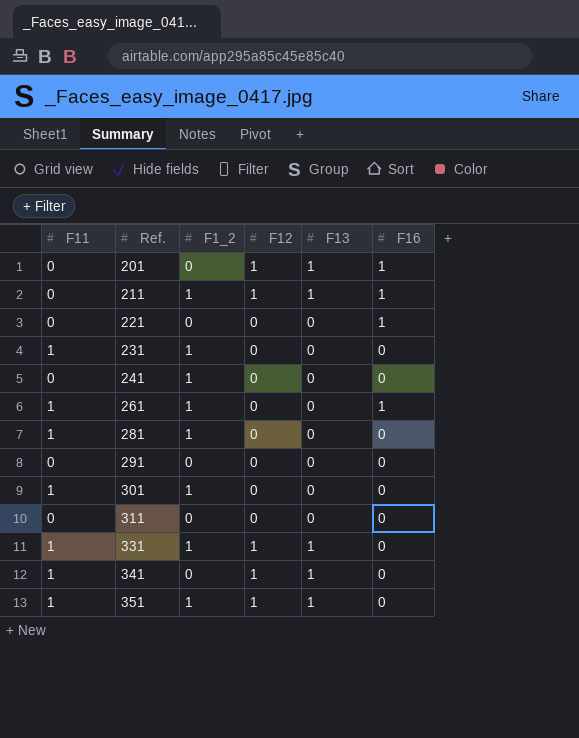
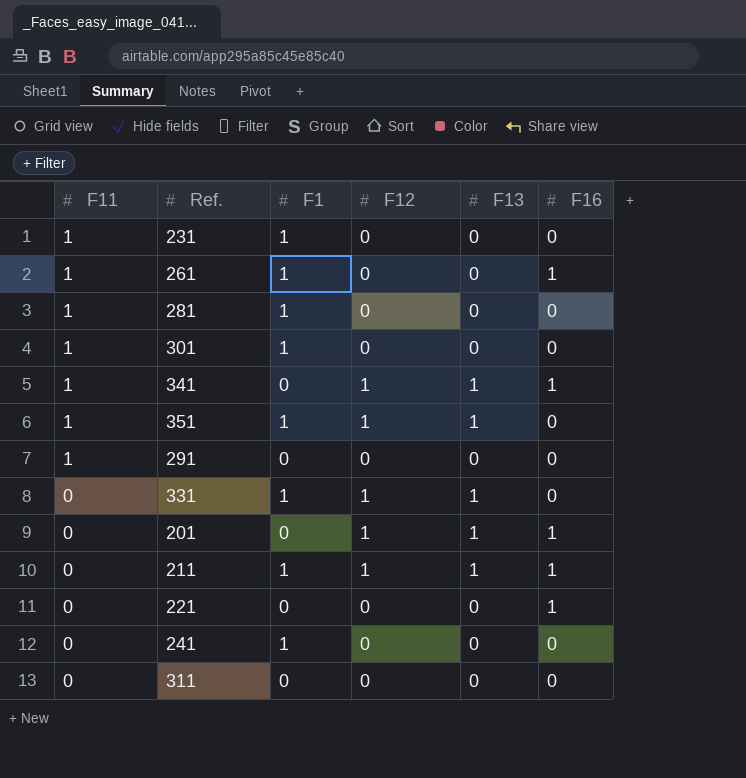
row order: Ref. ascending -> F11 descending
column name: F1_2 -> F1
341 | F16: 0 -> 1
291 | F11: 0 -> 1
331 | F11: 1 -> 0

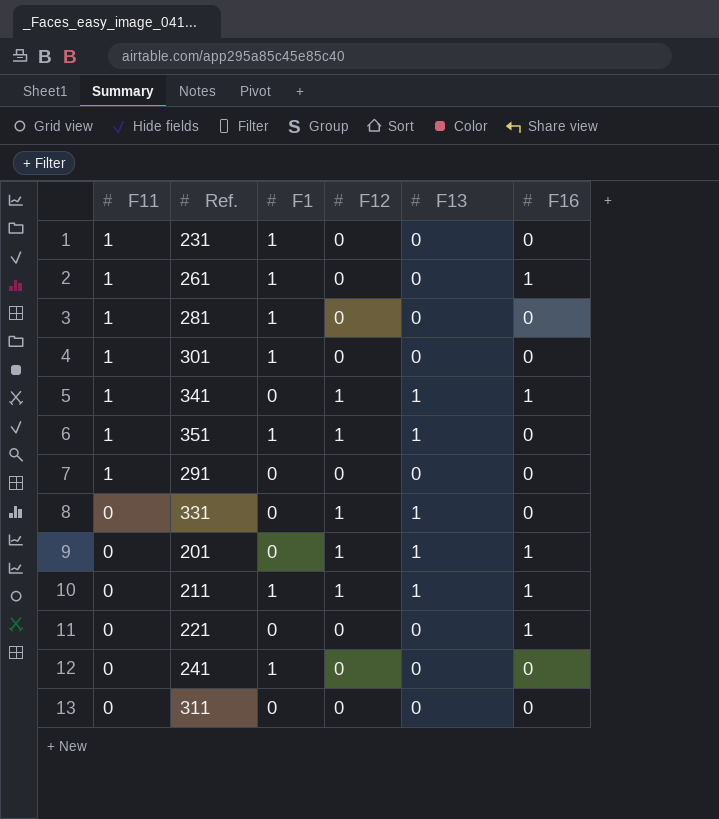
331 | F1: 1 -> 0

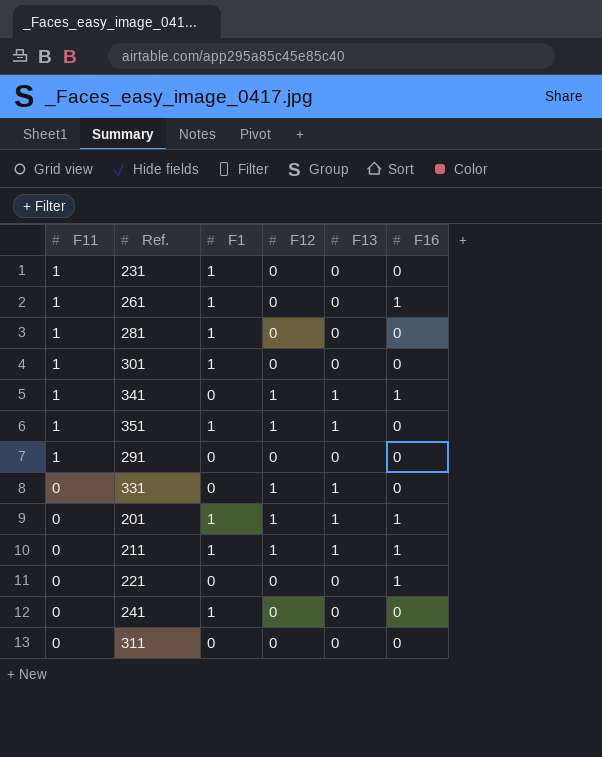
201 | F1: 0 -> 1

